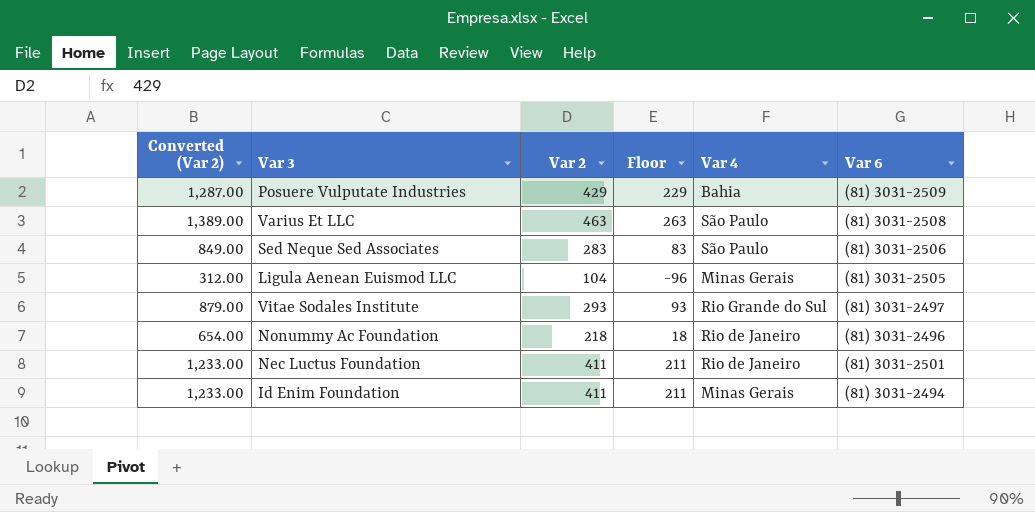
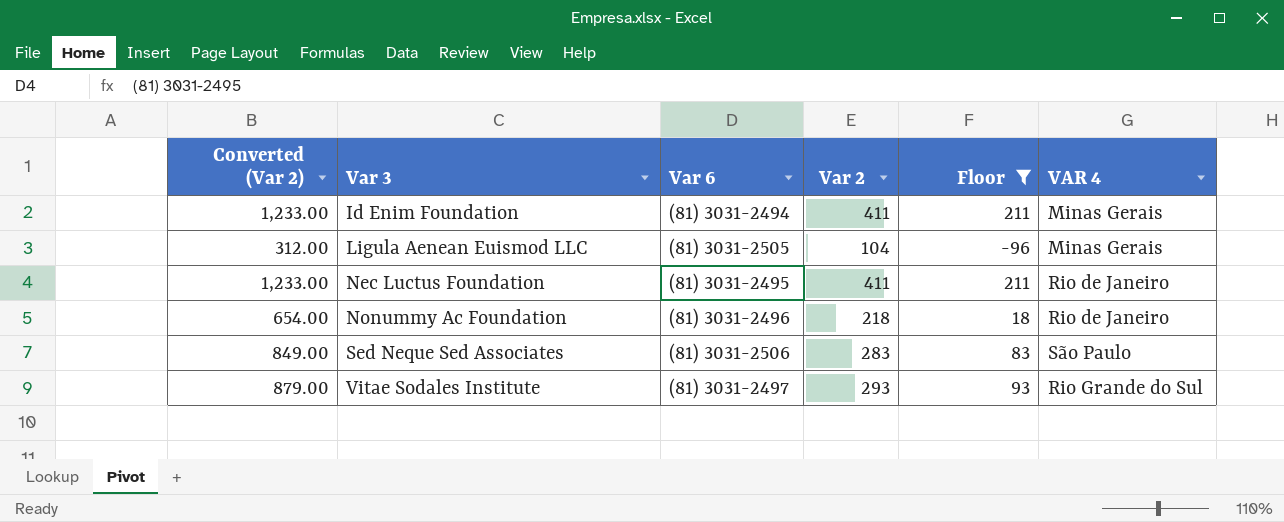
filter: none -> Floor <= 211
row order: none -> Var 3 ascending
column Var 6 | position: 6 -> 3
column name: Var 4 -> VAR 4
Nec Luctus Foundation | Var 6: (81) 3031-2501 -> (81) 3031-2495

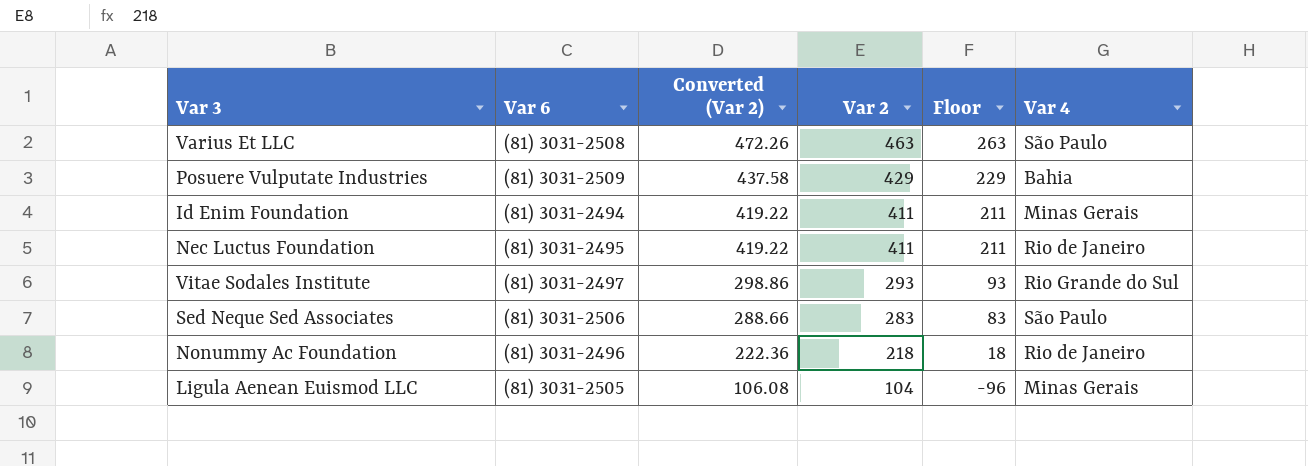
filter: Floor <= 211 -> none
row order: Var 3 ascending -> Converted (Var 2) descending
column Converted (Var 2) | formula: [Var 2] * 3 -> [Var 2] * 1.02
column Converted (Var 2) | position: 1 -> 3
column name: VAR 4 -> Var 4

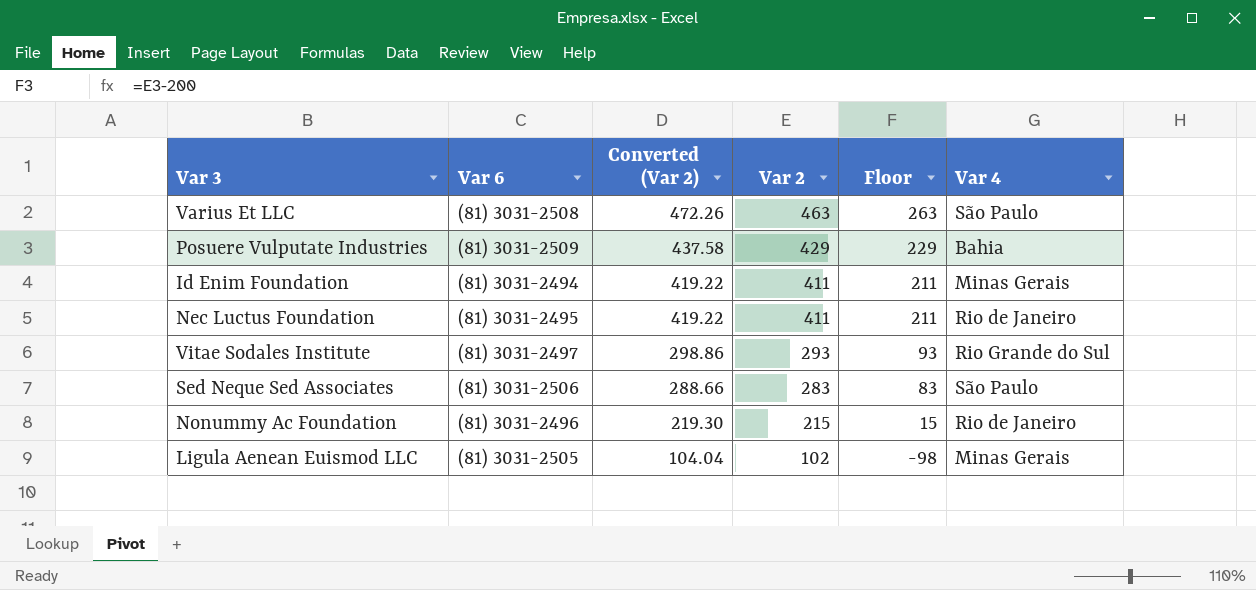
Nonummy Ac Foundation | Converted (Var 2): 222.36 -> 219.30
Nonummy Ac Foundation | Var 2: 218 -> 215
Nonummy Ac Foundation | Floor: 18 -> 15
Ligula Aenean Euismod LLC | Converted (Var 2): 106.08 -> 104.04
Ligula Aenean Euismod LLC | Var 2: 104 -> 102
Ligula Aenean Euismod LLC | Floor: -96 -> -98

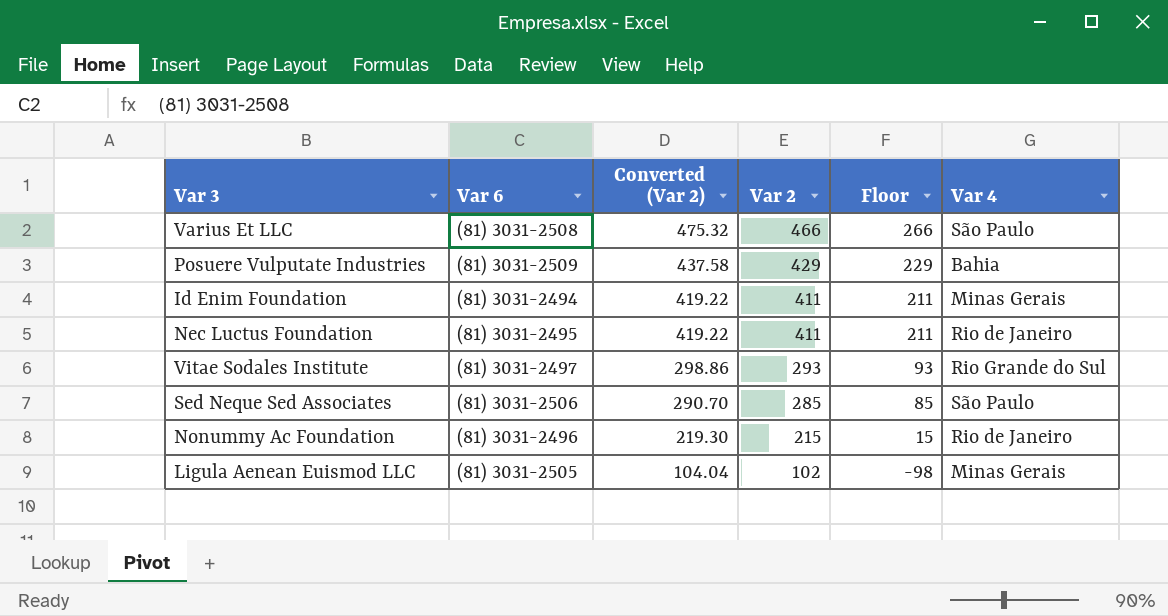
Varius Et LLC | Converted (Var 2): 472.26 -> 475.32
Varius Et LLC | Var 2: 463 -> 466
Varius Et LLC | Floor: 263 -> 266
Sed Neque Sed Associates | Converted (Var 2): 288.66 -> 290.70
Sed Neque Sed Associates | Var 2: 283 -> 285
Sed Neque Sed Associates | Floor: 83 -> 85

